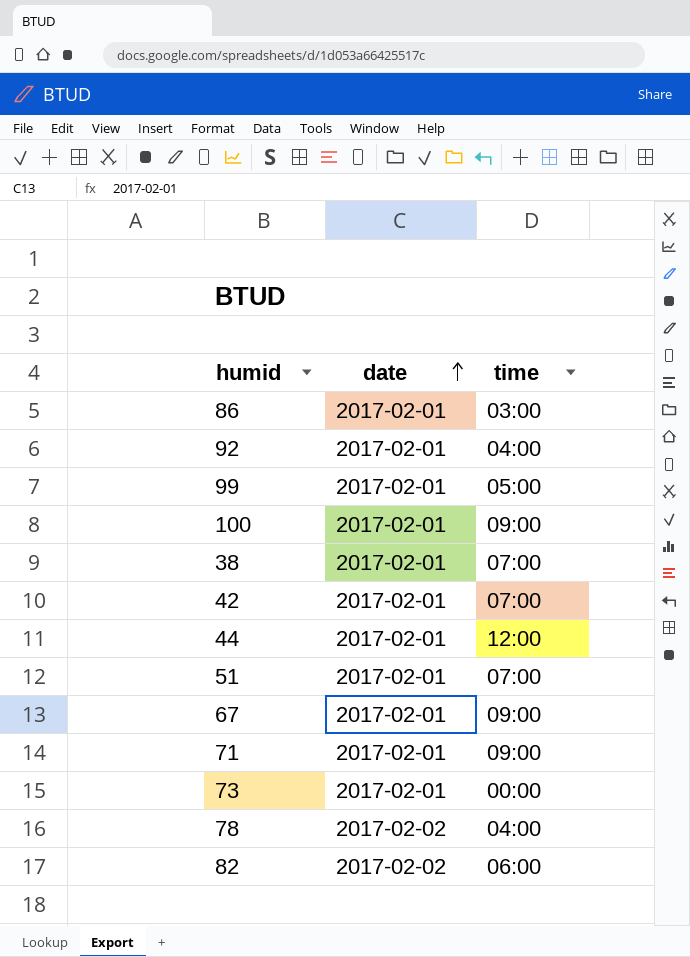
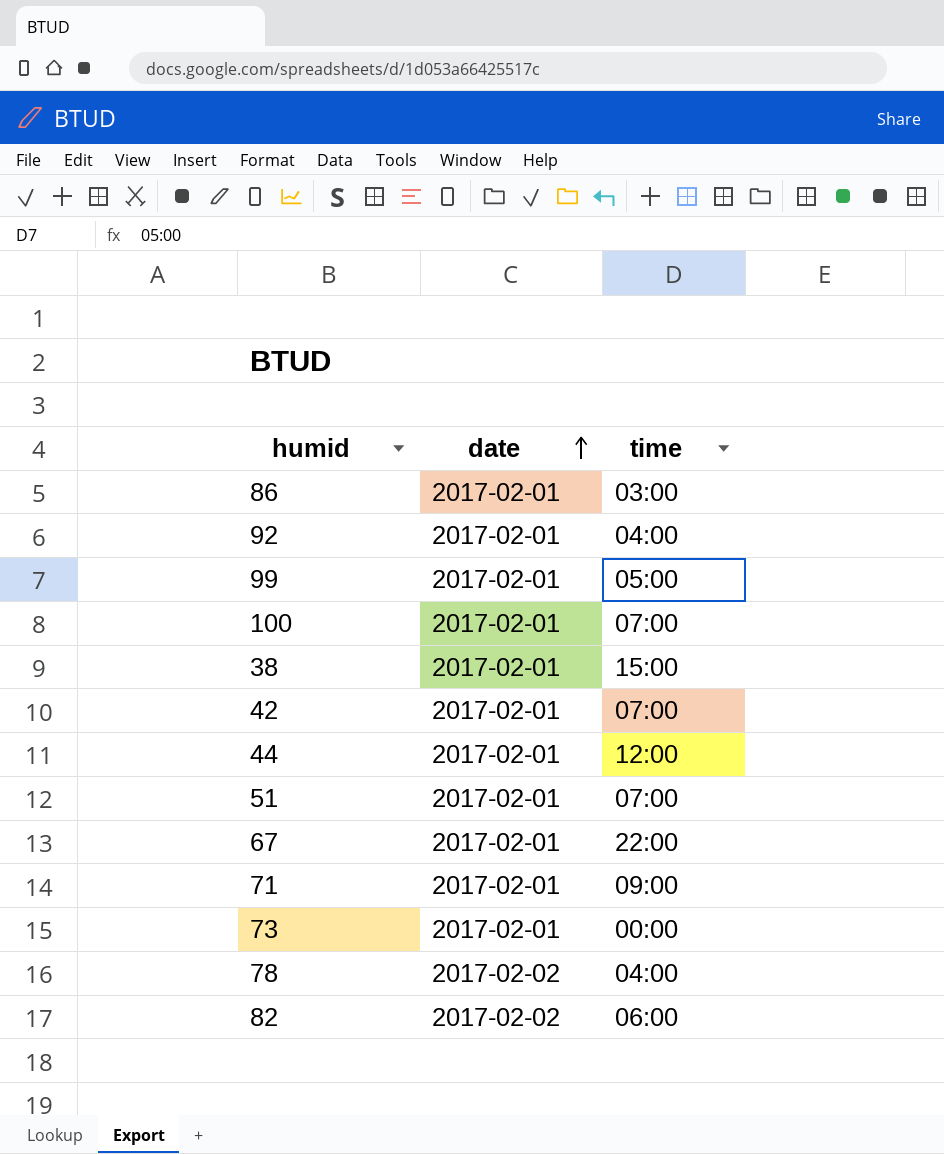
100 | time: 09:00 -> 07:00
38 | time: 07:00 -> 15:00
67 | time: 09:00 -> 22:00

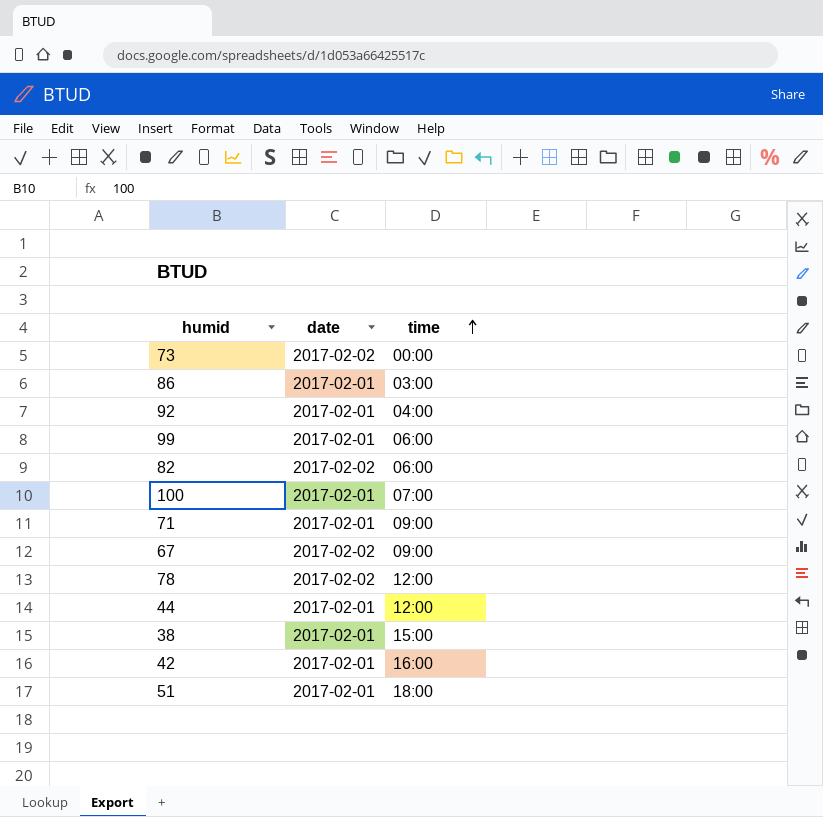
row order: date ascending -> time ascending
73 | date: 2017-02-01 -> 2017-02-02
99 | time: 05:00 -> 06:00
67 | date: 2017-02-01 -> 2017-02-02
67 | time: 22:00 -> 09:00
78 | time: 04:00 -> 12:00
42 | time: 07:00 -> 16:00
51 | time: 07:00 -> 18:00

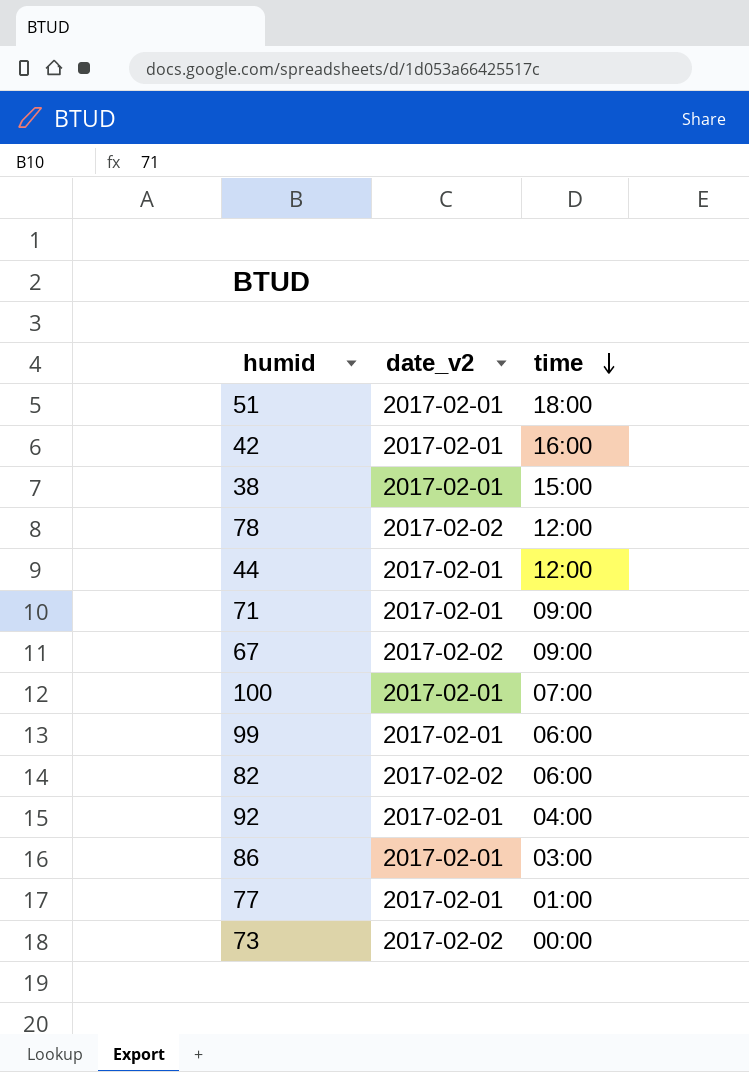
row order: time ascending -> time descending
column name: date -> date_v2
row 77: none -> 2017-02-01 | 01:00

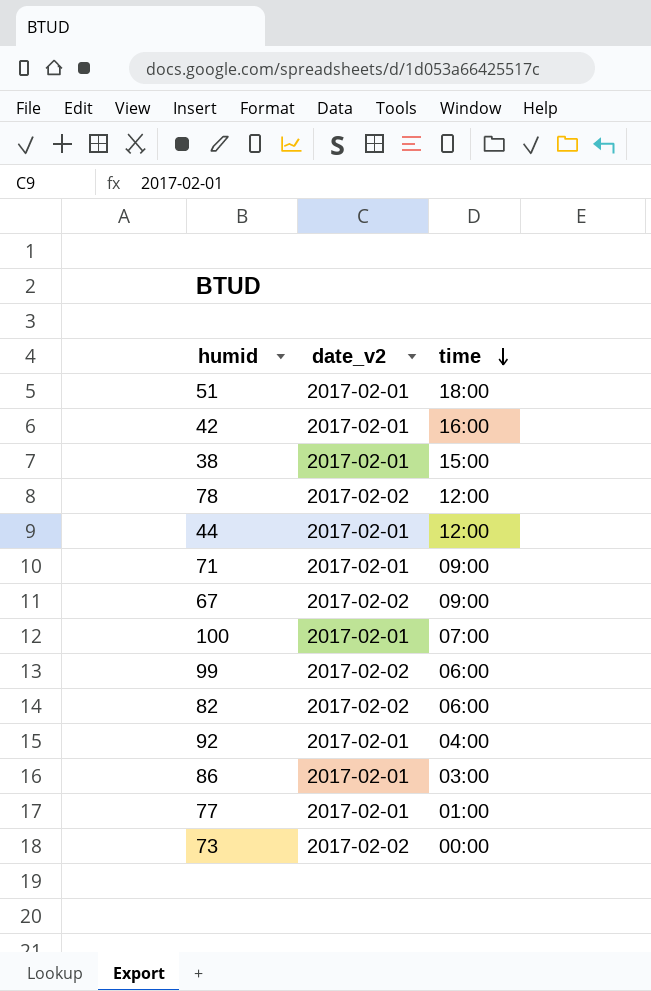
99 | date_v2: 2017-02-01 -> 2017-02-02

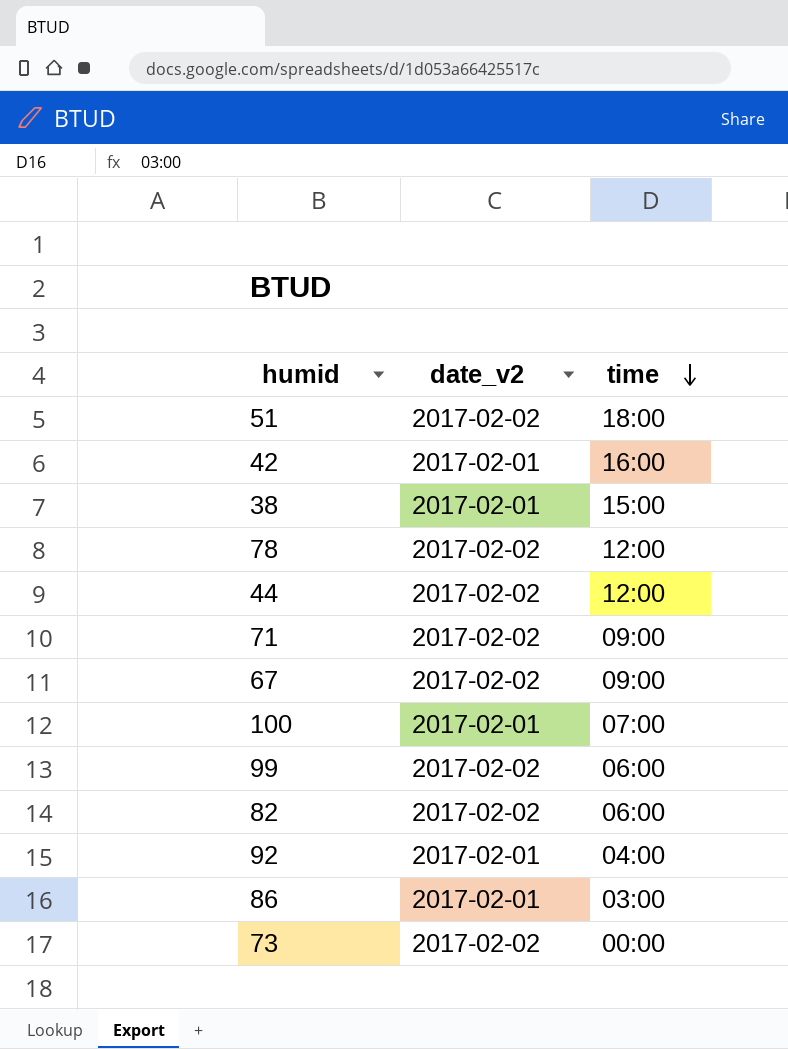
row 77: 2017-02-01 | 01:00 -> none
51 | date_v2: 2017-02-01 -> 2017-02-02
44 | date_v2: 2017-02-01 -> 2017-02-02
71 | date_v2: 2017-02-01 -> 2017-02-02

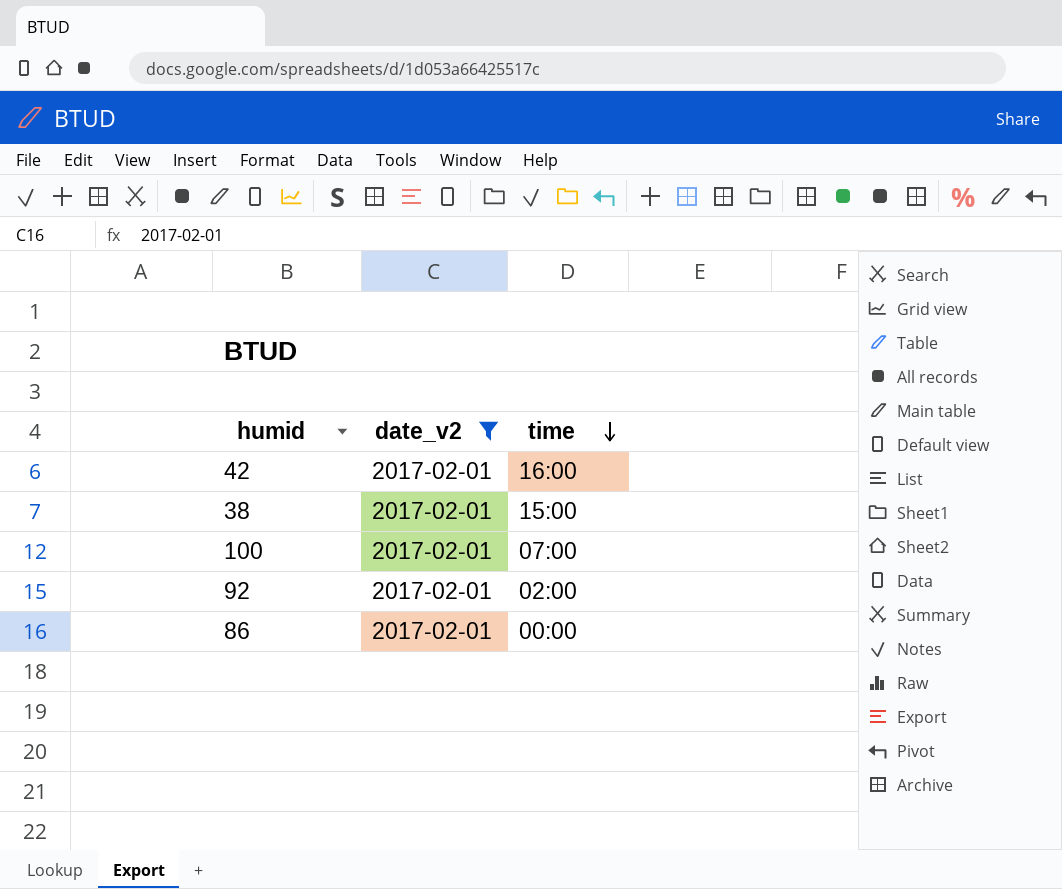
filter: none -> date_v2 = 2017-02-01
92 | time: 04:00 -> 02:00
86 | time: 03:00 -> 00:00

